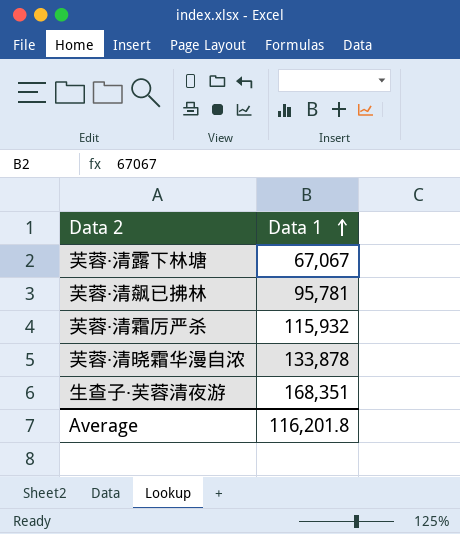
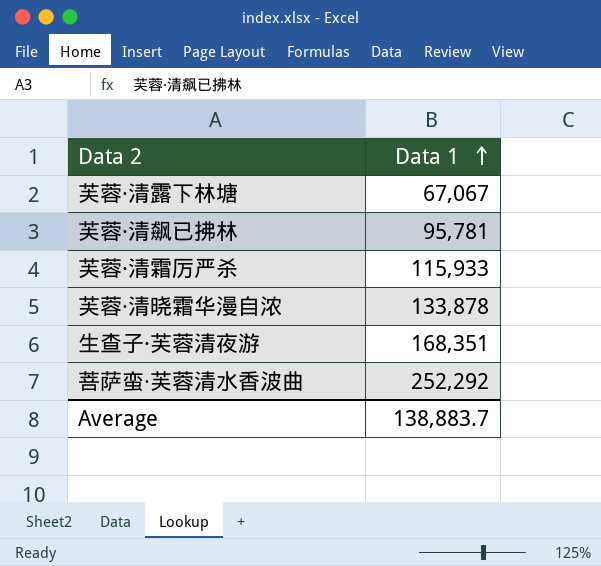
芙蓉·清霜厉严杀 | Data 1: 115,932 -> 115,933
row 菩萨蛮·芙蓉清水香波曲: none -> 252,292
Average | Data 1: 116,201.8 -> 138,883.7

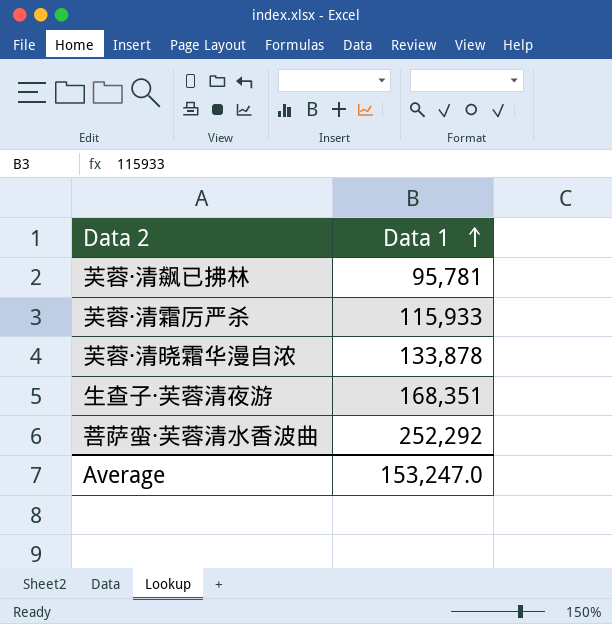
row 芙蓉·清露下林塘: 67,067 -> none
Average | Data 1: 138,883.7 -> 153,247.0

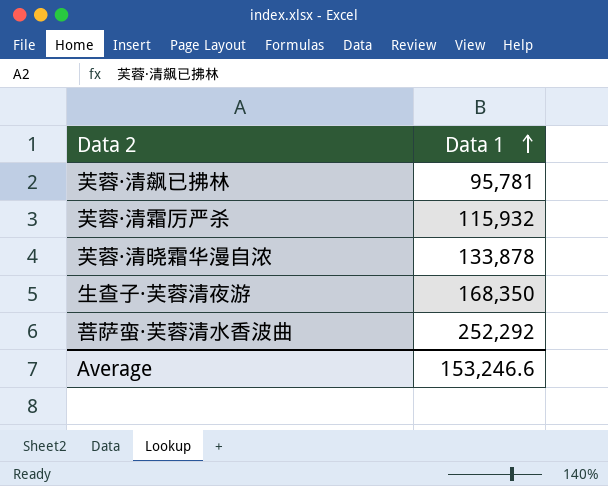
芙蓉·清霜厉严杀 | Data 1: 115,933 -> 115,932
生查子·芙蓉清夜游 | Data 1: 168,351 -> 168,350
Average | Data 1: 153,247.0 -> 153,246.6

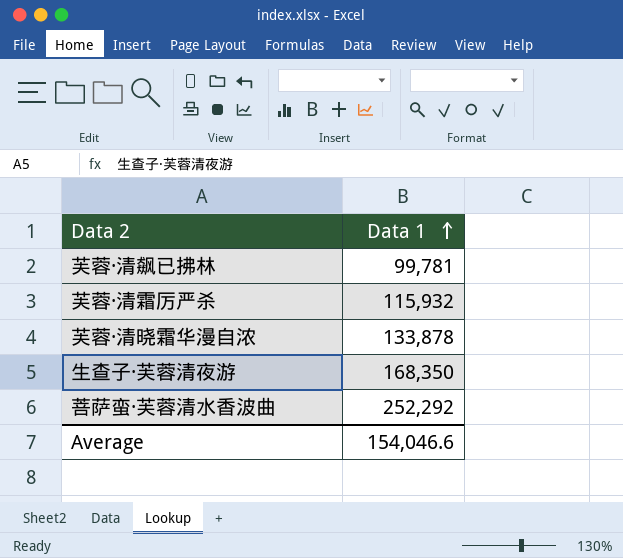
芙蓉·清飙已拂林 | Data 1: 95,781 -> 99,781
Average | Data 1: 153,246.6 -> 154,046.6

